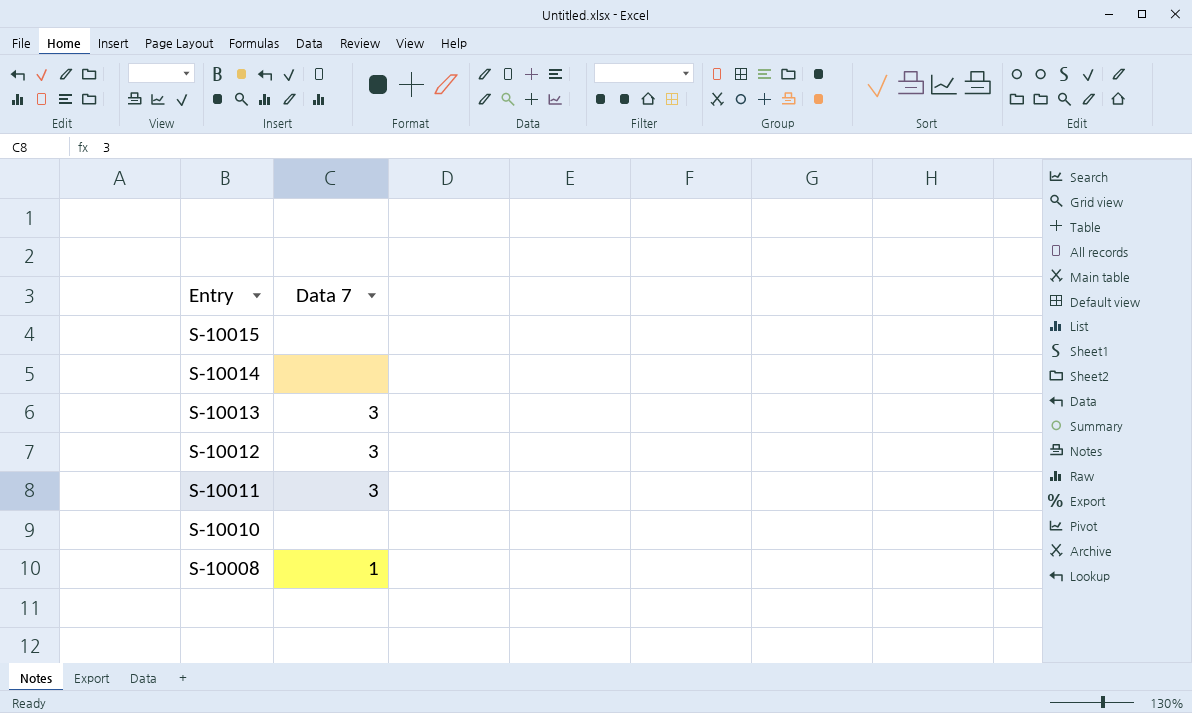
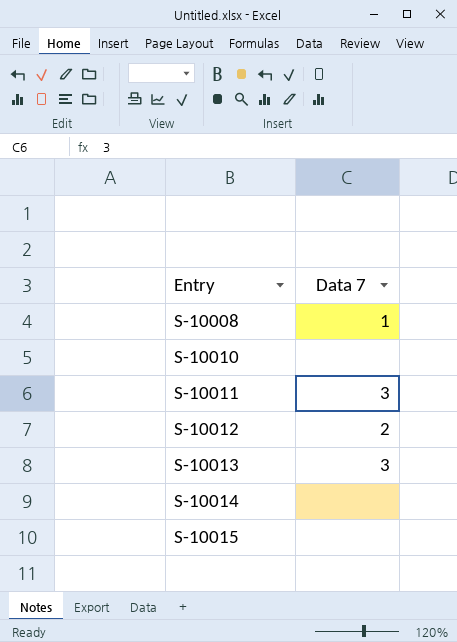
row order: Entry descending -> Entry ascending
S-10012 | Data 7: 3 -> 2

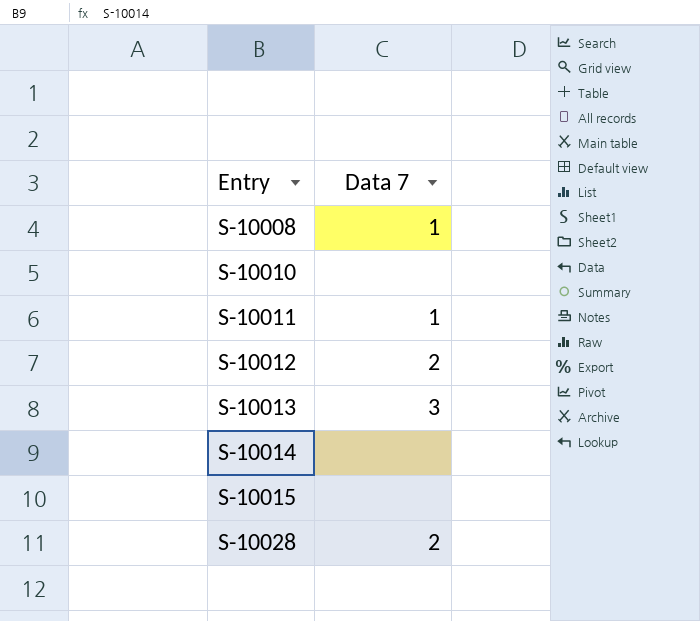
S-10011 | Data 7: 3 -> 1
row S-10028: none -> 2

